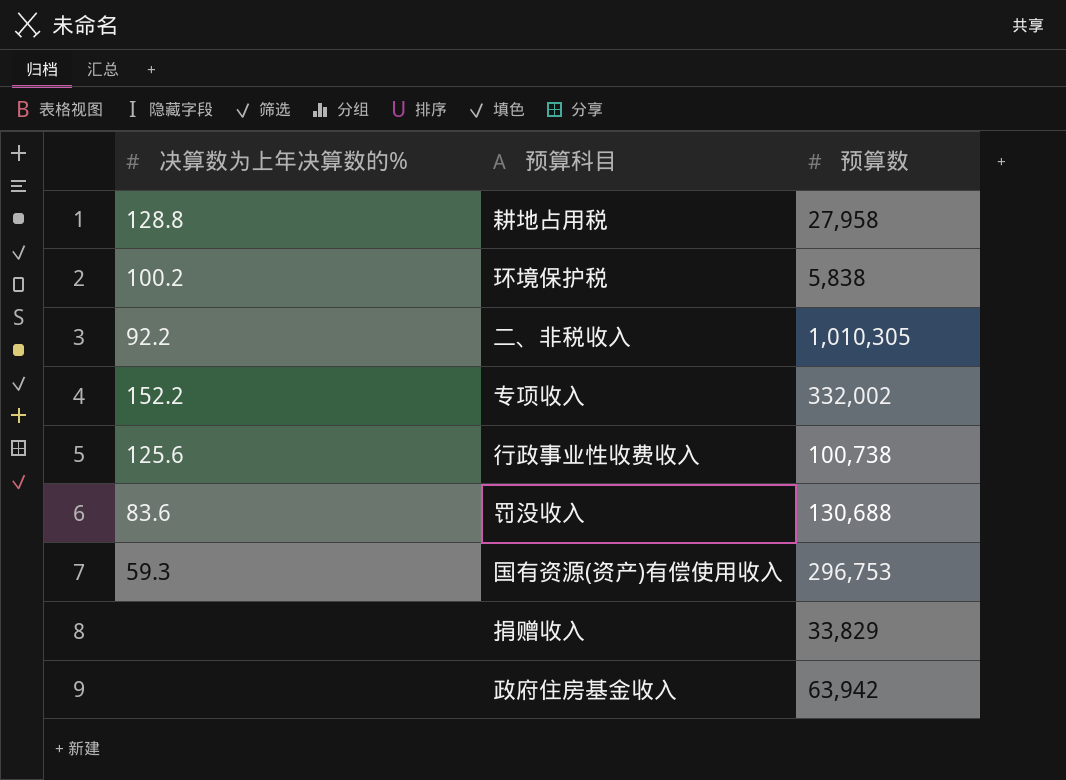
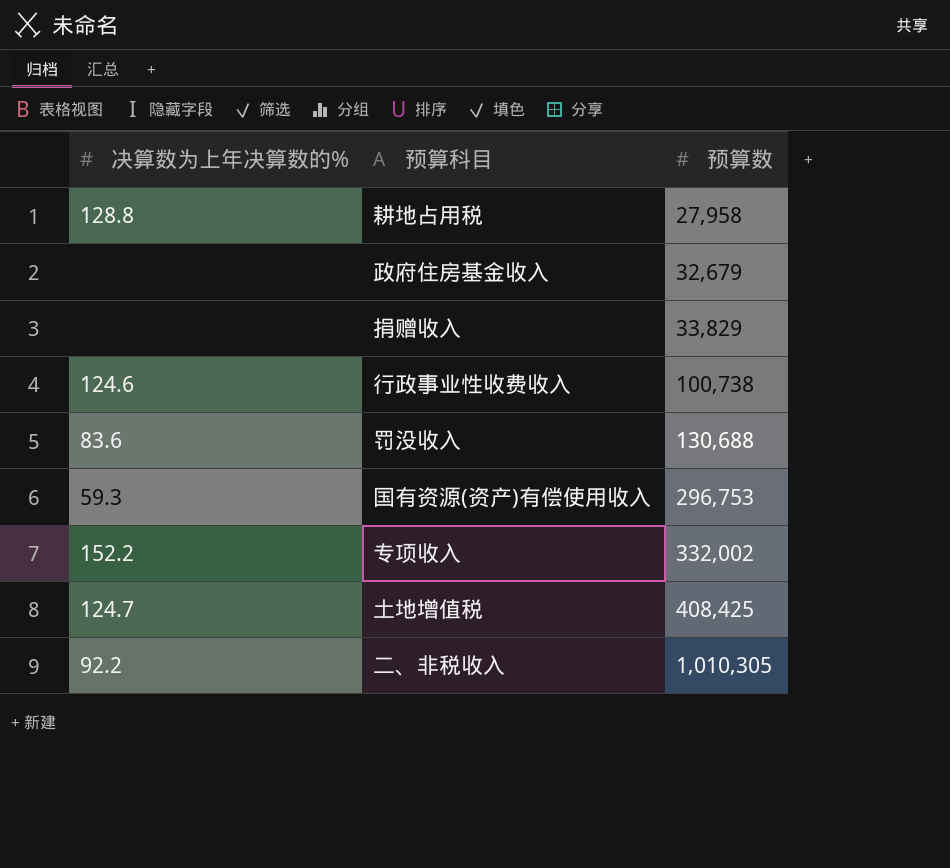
row order: none -> 预算数 ascending
row 环境保护税: 100.2 | 5,838 -> none
政府住房基金收入 | 预算数: 63,942 -> 32,679
行政事业性收费收入 | 决算数为上年决算数的%: 125.6 -> 124.6
row 土地增值税: none -> 124.7 | 408,425

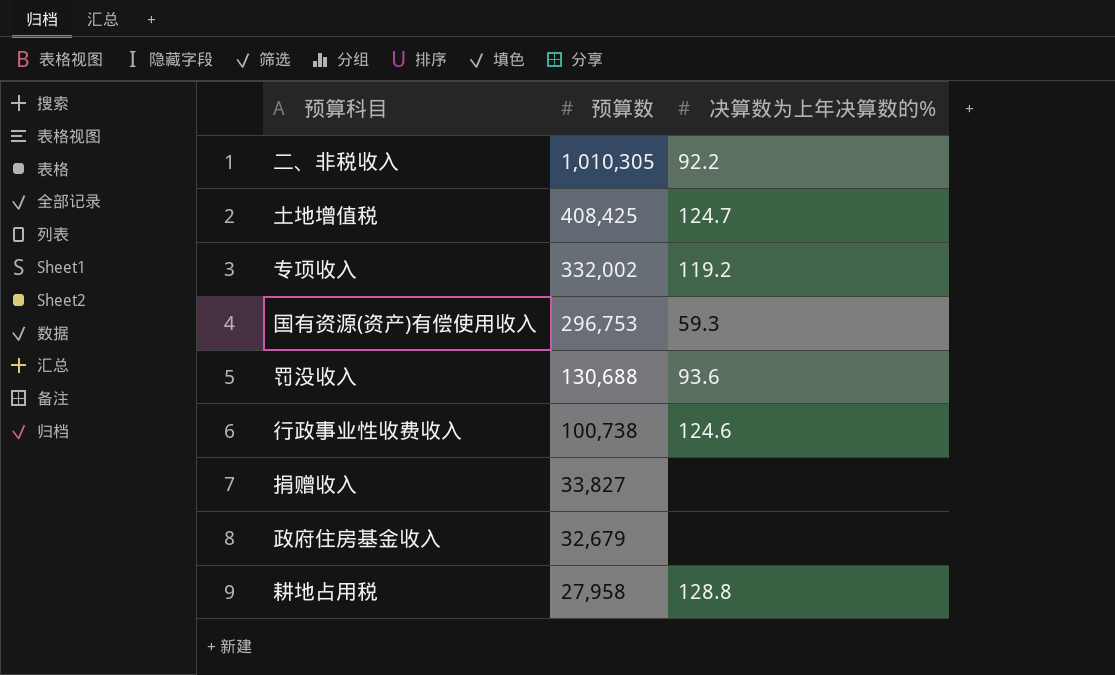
row order: 预算数 ascending -> 预算数 descending
column 决算数为上年决算数的% | position: 1 -> 3
专项收入 | 决算数为上年决算数的%: 152.2 -> 119.2
罚没收入 | 决算数为上年决算数的%: 83.6 -> 93.6
捐赠收入 | 预算数: 33,829 -> 33,827

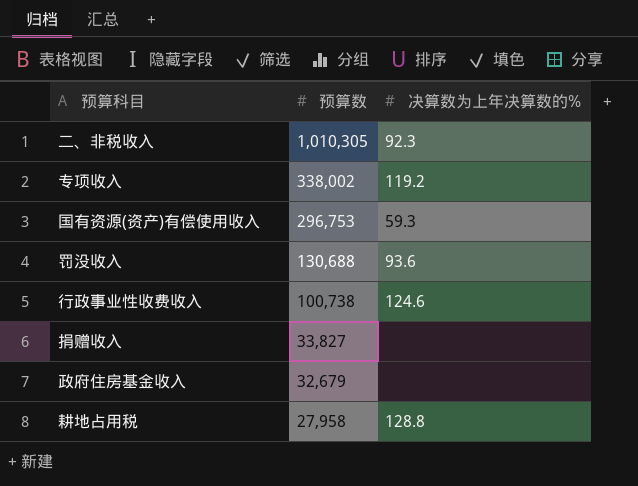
row 土地增值税: 408,425 | 124.7 -> none
二、非税收入 | 决算数为上年决算数的%: 92.2 -> 92.3
专项收入 | 预算数: 332,002 -> 338,002

